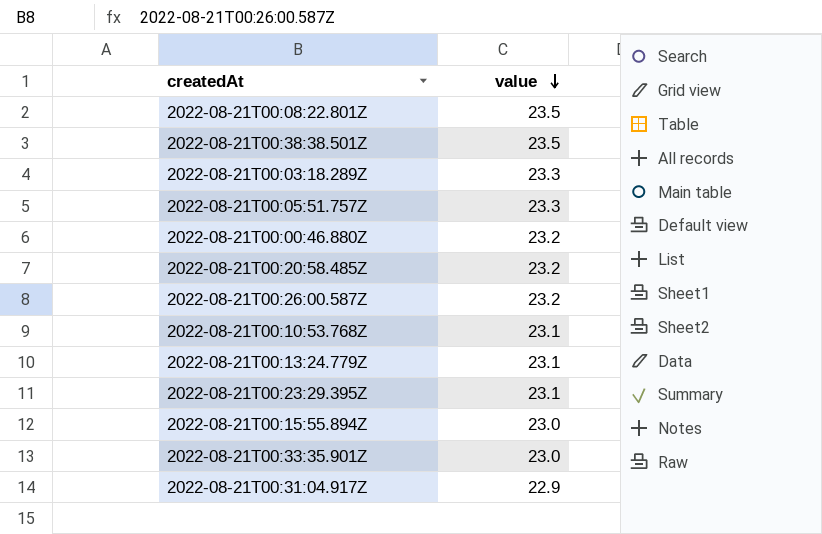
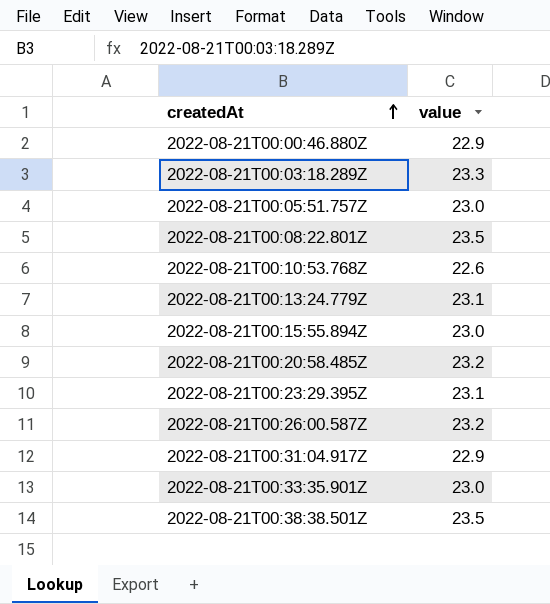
row order: value descending -> createdAt ascending
2022-08-21T00:00:46.880Z | value: 23.2 -> 22.9
2022-08-21T00:05:51.757Z | value: 23.3 -> 23.0
2022-08-21T00:10:53.768Z | value: 23.1 -> 22.6

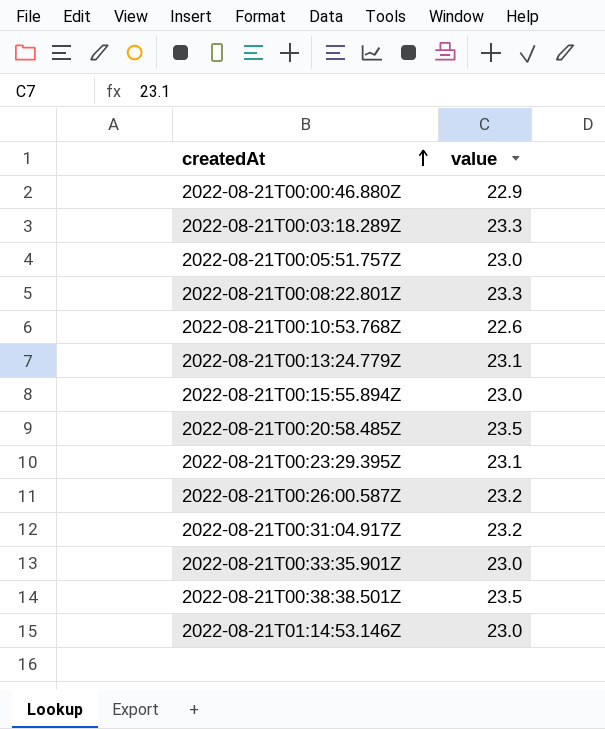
2022-08-21T00:08:22.801Z | value: 23.5 -> 23.3
2022-08-21T00:20:58.485Z | value: 23.2 -> 23.5
2022-08-21T00:31:04.917Z | value: 22.9 -> 23.2
row 2022-08-21T01:14:53.146Z: none -> 23.0

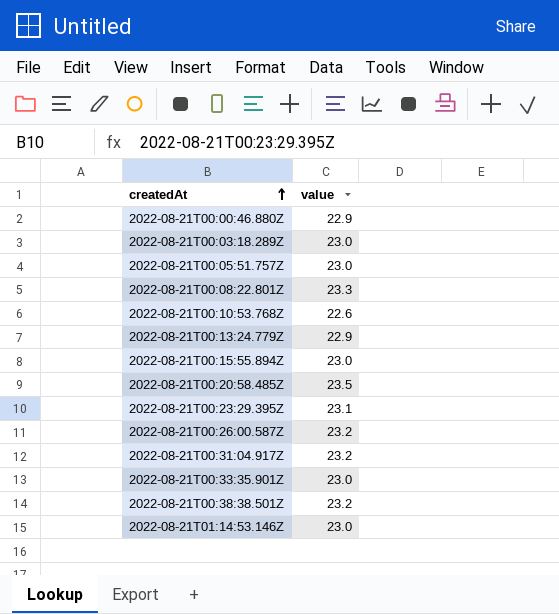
2022-08-21T00:03:18.289Z | value: 23.3 -> 23.0
2022-08-21T00:13:24.779Z | value: 23.1 -> 22.9
2022-08-21T00:38:38.501Z | value: 23.5 -> 23.2

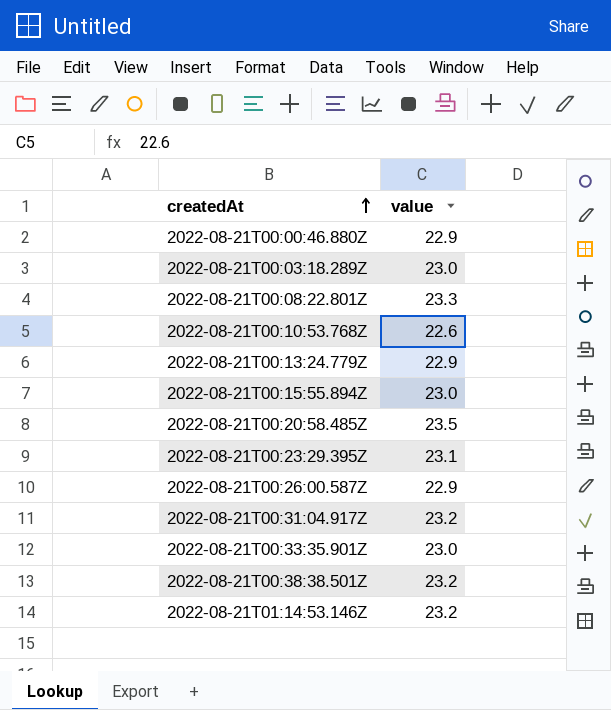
row 2022-08-21T00:05:51.757Z: 23.0 -> none
2022-08-21T00:26:00.587Z | value: 23.2 -> 22.9
2022-08-21T01:14:53.146Z | value: 23.0 -> 23.2

